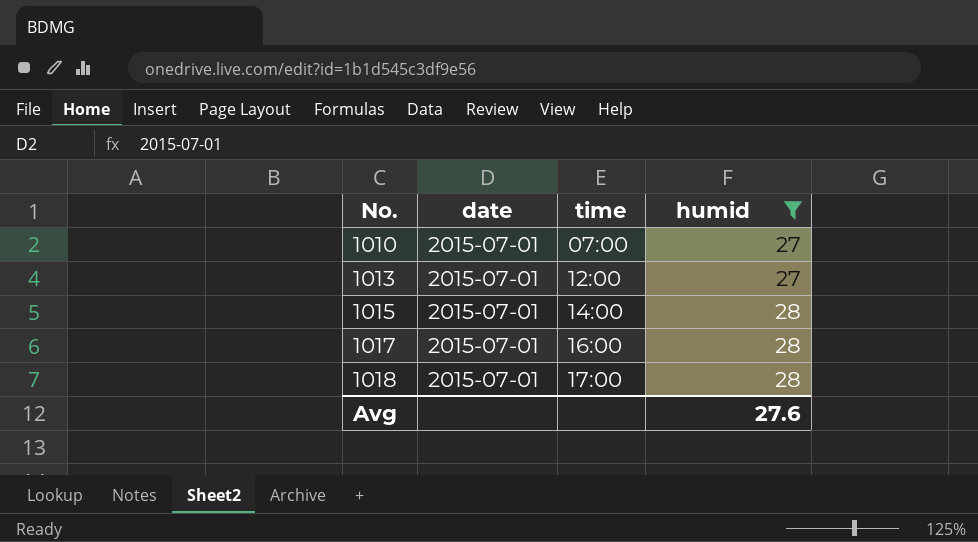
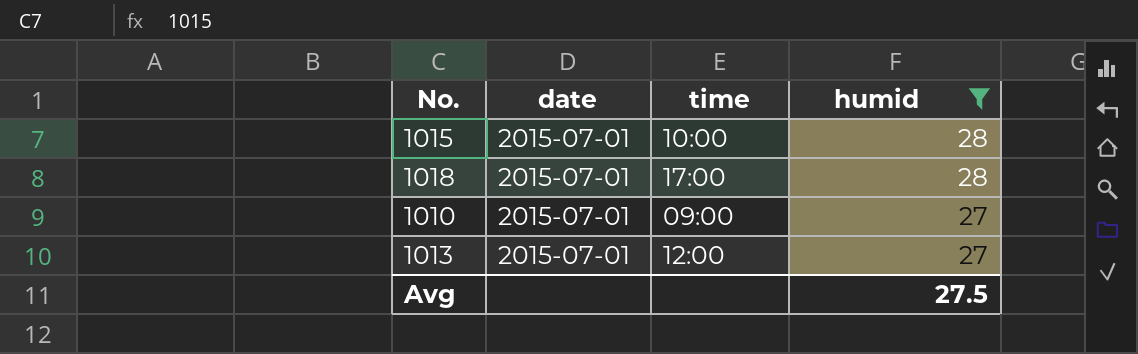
row order: No. ascending -> humid descending
row 1017: 2015-07-01 | 16:00 | 28 -> none
1015 | time: 14:00 -> 10:00
1010 | time: 07:00 -> 09:00
Avg | humid: 27.6 -> 27.5

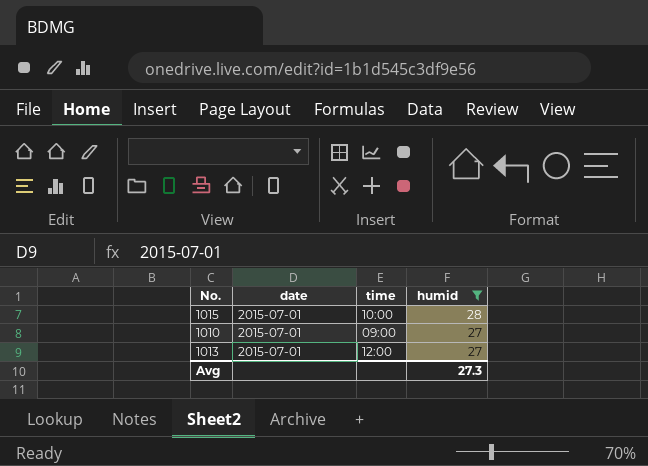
row 1018: 2015-07-01 | 17:00 | 28 -> none
Avg | humid: 27.5 -> 27.3

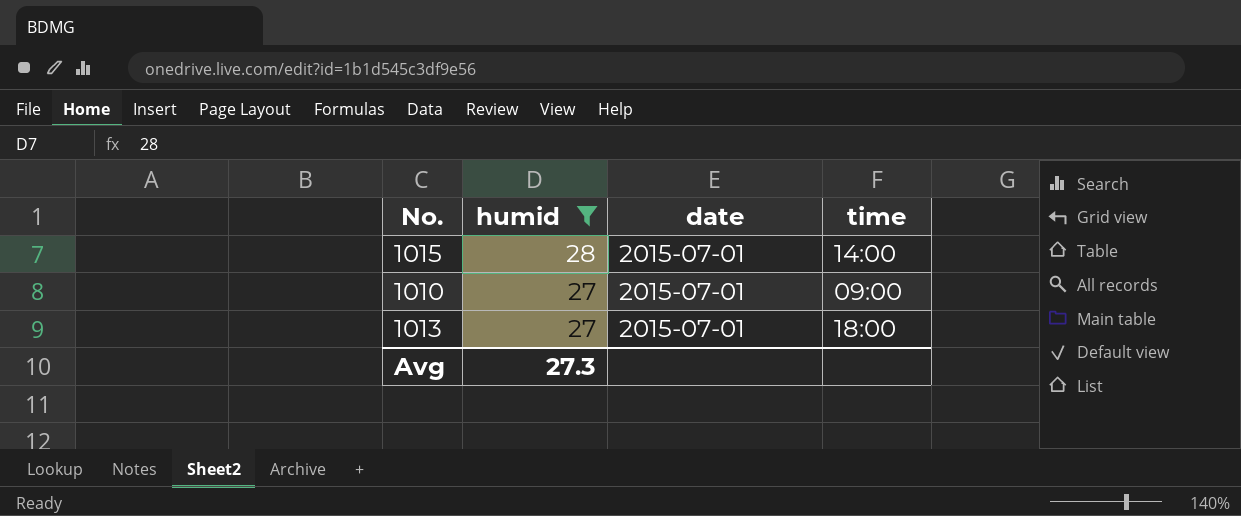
column humid | position: 4 -> 2
1015 | time: 10:00 -> 14:00
1013 | time: 12:00 -> 18:00

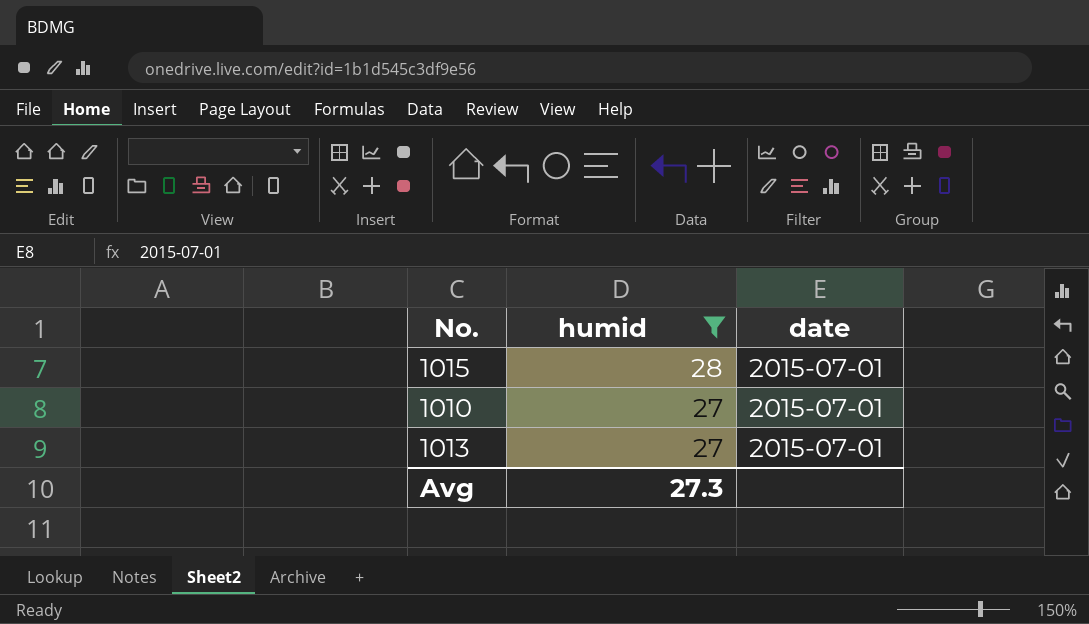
column time | position: 4 -> none

